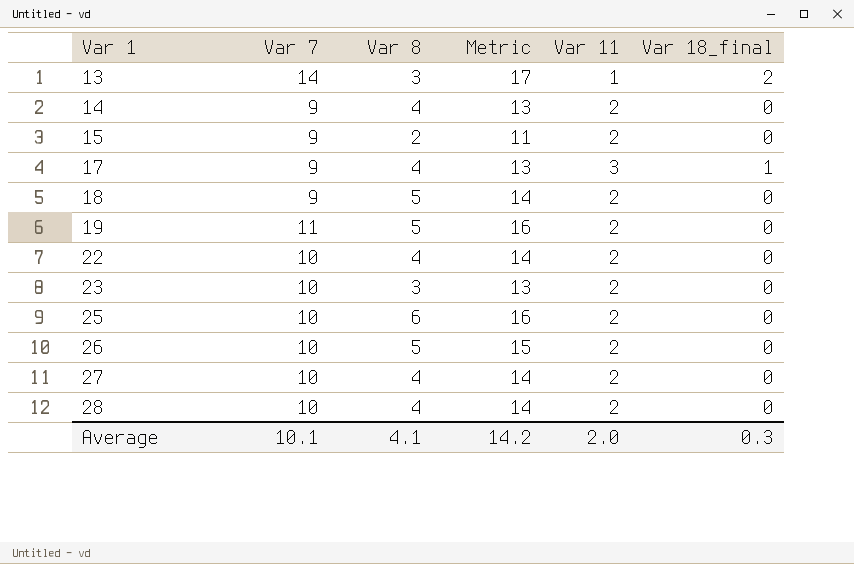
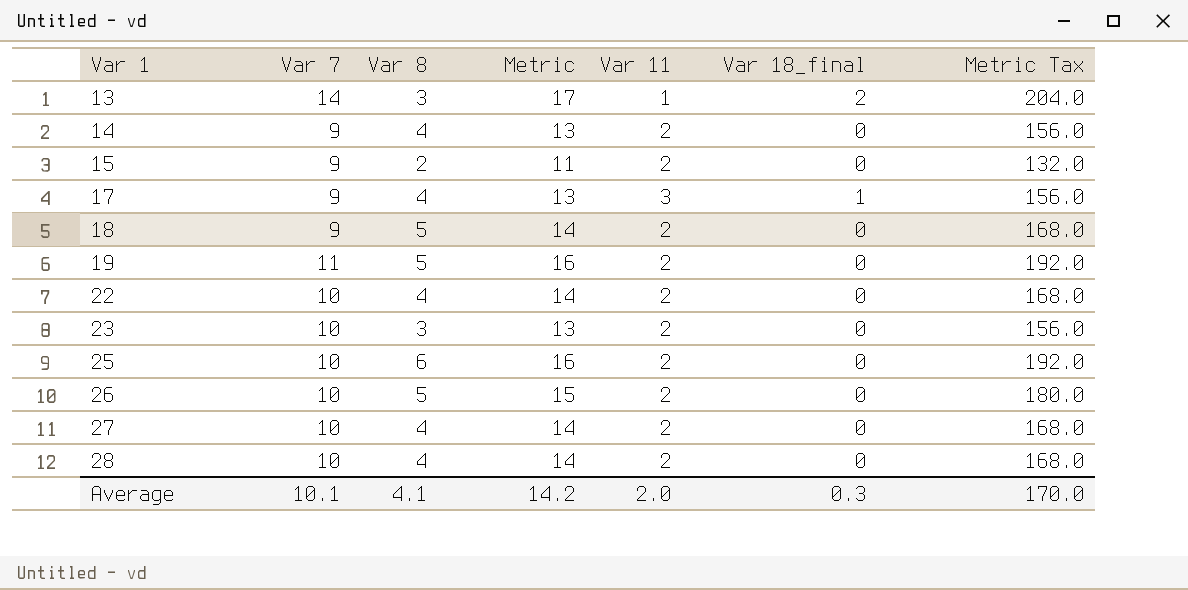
column Metric Tax | formula: none -> [Metric] * 12

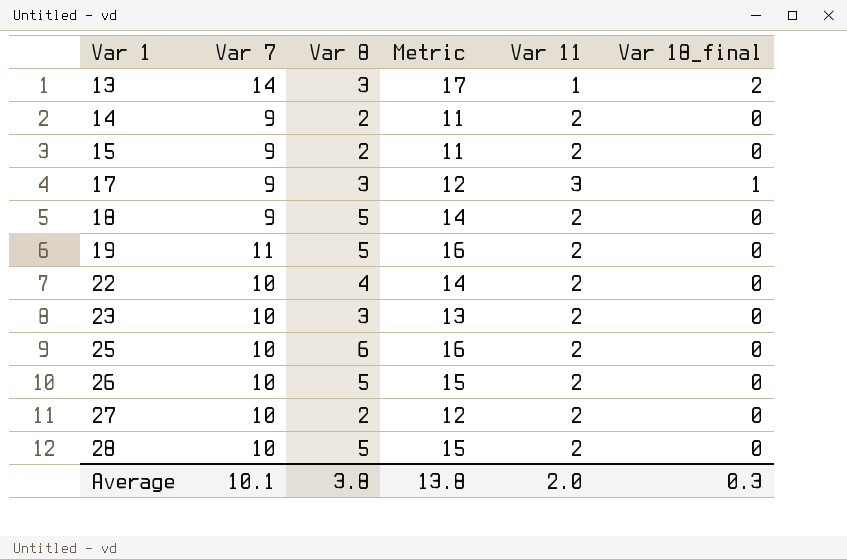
column Metric Tax | formula: [Metric] * 12 -> none
14 | Var 8: 4 -> 2
14 | Metric: 13 -> 11
17 | Var 8: 4 -> 3
17 | Metric: 13 -> 12
27 | Var 8: 4 -> 2
27 | Metric: 14 -> 12
28 | Var 8: 4 -> 5
28 | Metric: 14 -> 15
Average | Var 8: 4.1 -> 3.8
Average | Metric: 14.2 -> 13.8

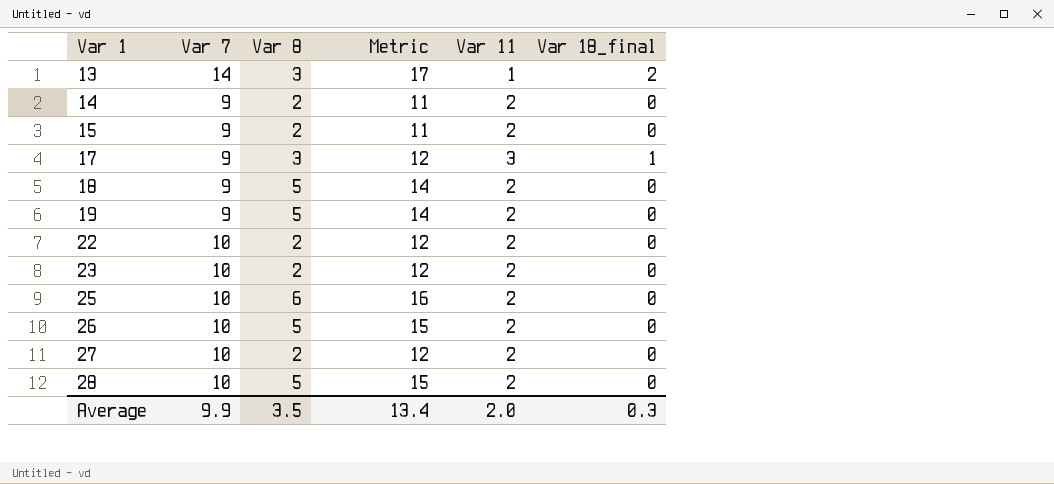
19 | Var 7: 11 -> 9
19 | Metric: 16 -> 14
22 | Var 8: 4 -> 2
22 | Metric: 14 -> 12
23 | Var 8: 3 -> 2
23 | Metric: 13 -> 12
Average | Var 7: 10.1 -> 9.9
Average | Var 8: 3.8 -> 3.5
Average | Metric: 13.8 -> 13.4

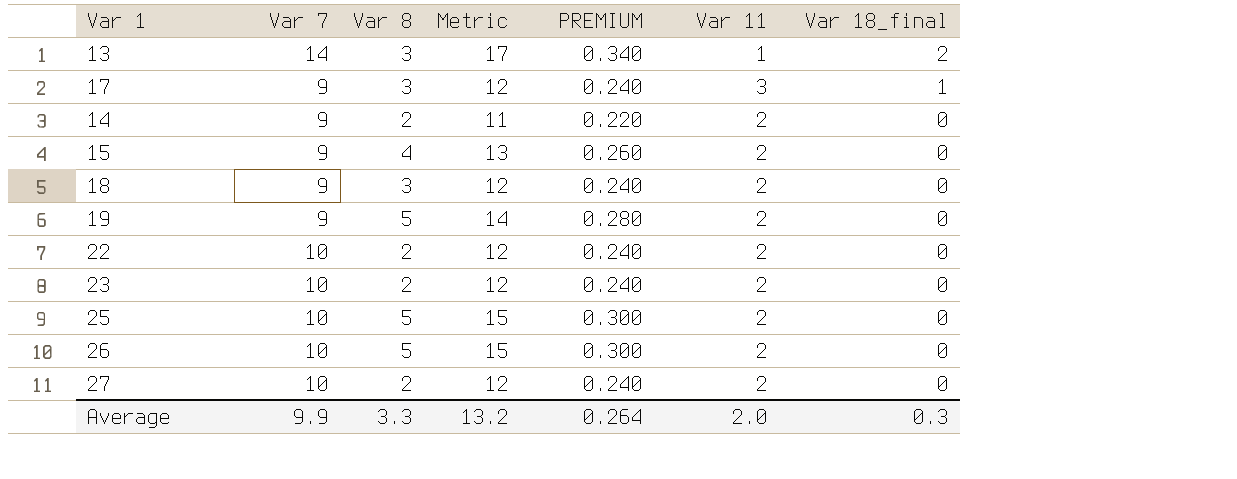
row order: Var 1 ascending -> Var 18_final descending
column PREMIUM | formula: none -> [Metric] * 0.02
row 28: 10 | 5 | 15 | 2 | 0 -> none
15 | Var 8: 2 -> 4
15 | Metric: 11 -> 13
18 | Var 8: 5 -> 3
18 | Metric: 14 -> 12
25 | Var 8: 6 -> 5
25 | Metric: 16 -> 15
Average | Var 8: 3.5 -> 3.3
Average | Metric: 13.4 -> 13.2

